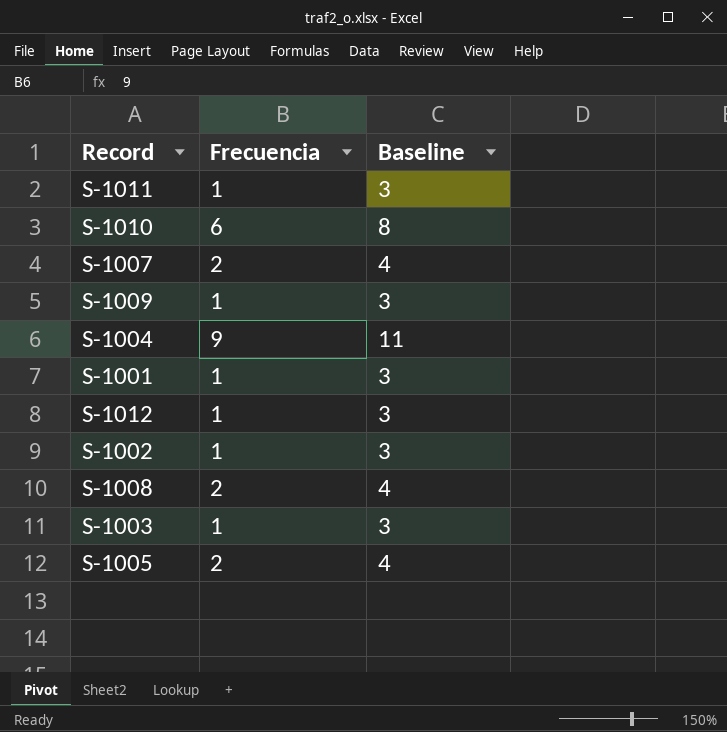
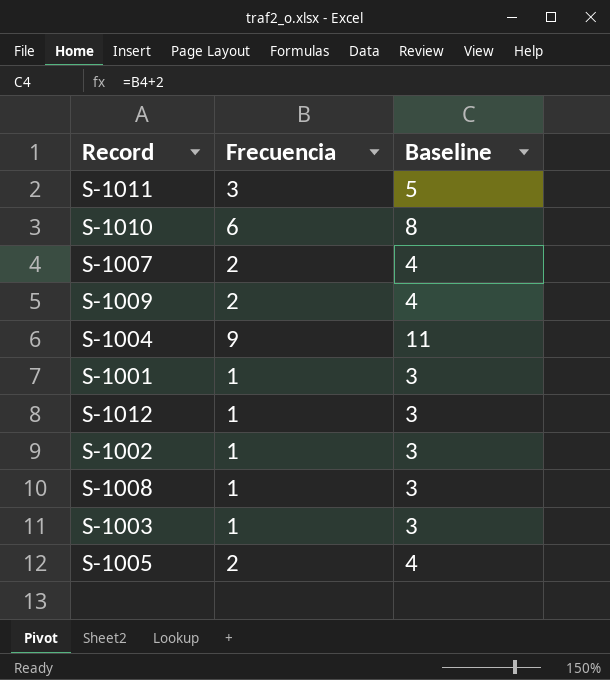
S-1011 | Frecuencia: 1 -> 3
S-1011 | Baseline: 3 -> 5
S-1009 | Frecuencia: 1 -> 2
S-1009 | Baseline: 3 -> 4
S-1008 | Frecuencia: 2 -> 1
S-1008 | Baseline: 4 -> 3

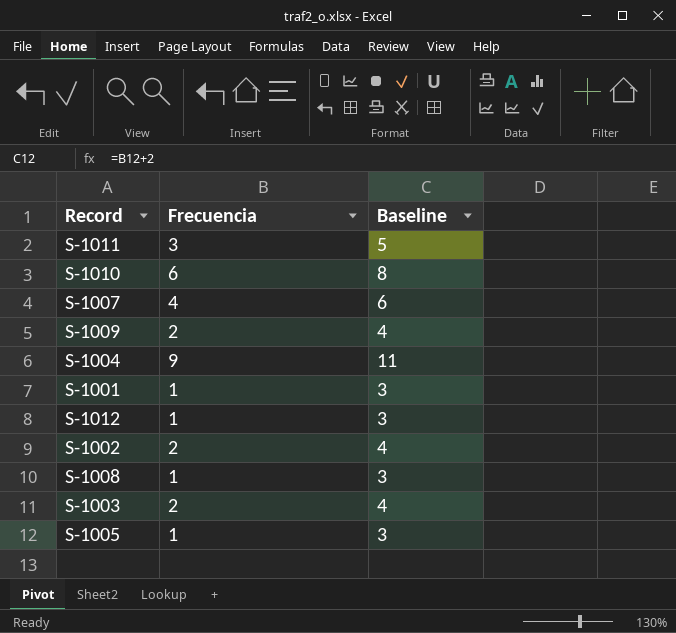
S-1007 | Frecuencia: 2 -> 4
S-1007 | Baseline: 4 -> 6
S-1002 | Frecuencia: 1 -> 2
S-1002 | Baseline: 3 -> 4
S-1003 | Frecuencia: 1 -> 2
S-1003 | Baseline: 3 -> 4
S-1005 | Frecuencia: 2 -> 1
S-1005 | Baseline: 4 -> 3

